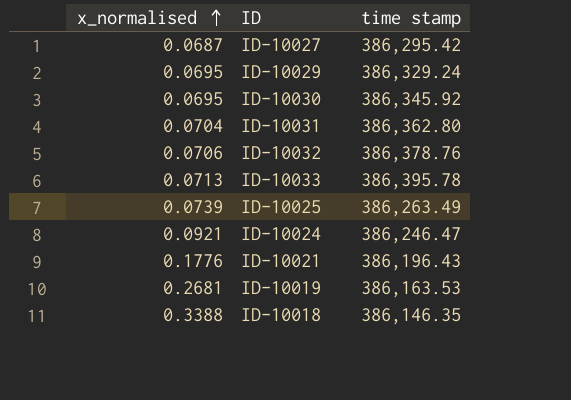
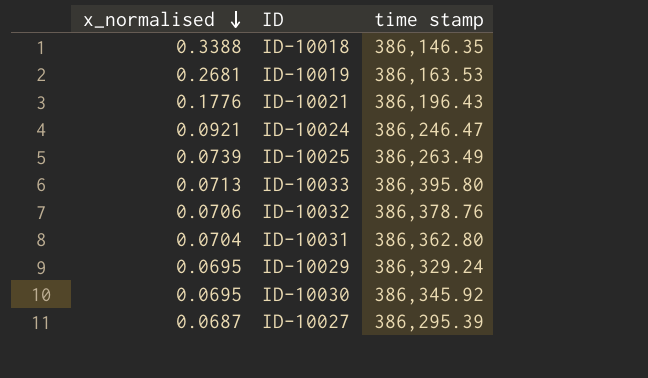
row order: x_normalised ascending -> x_normalised descending
ID-10033 | time stamp: 386,395.78 -> 386,395.80
ID-10027 | time stamp: 386,295.42 -> 386,295.39

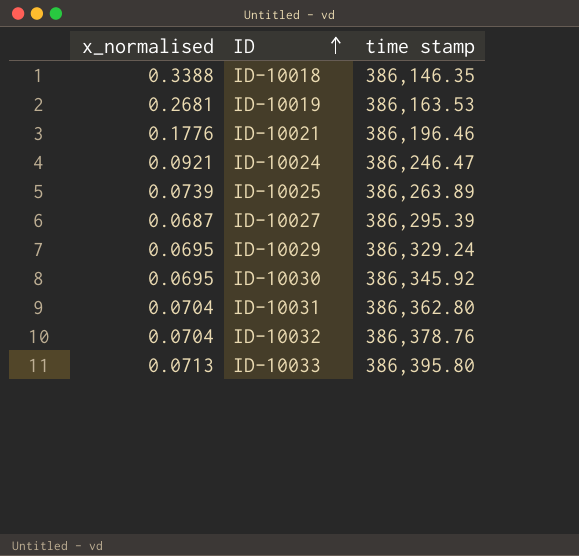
row order: x_normalised descending -> ID ascending
ID-10021 | time stamp: 386,196.43 -> 386,196.46
ID-10025 | time stamp: 386,263.49 -> 386,263.89
ID-10032 | x_normalised: 0.0706 -> 0.0704

